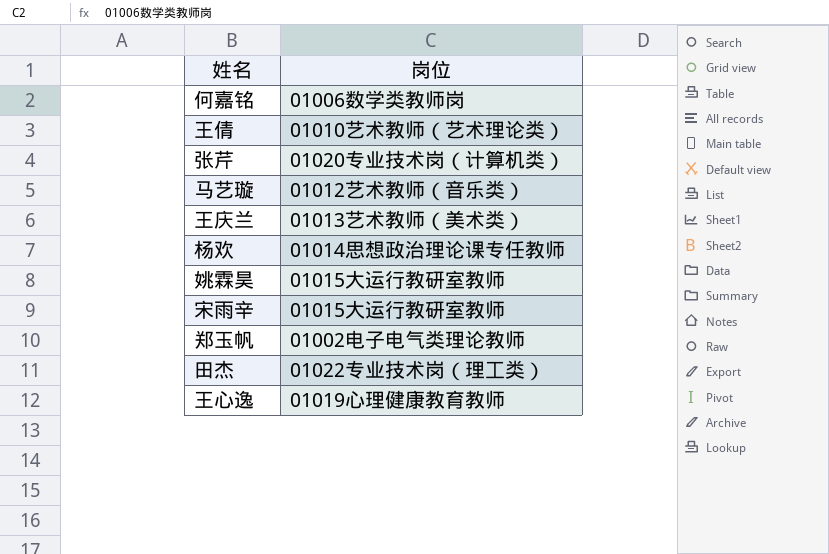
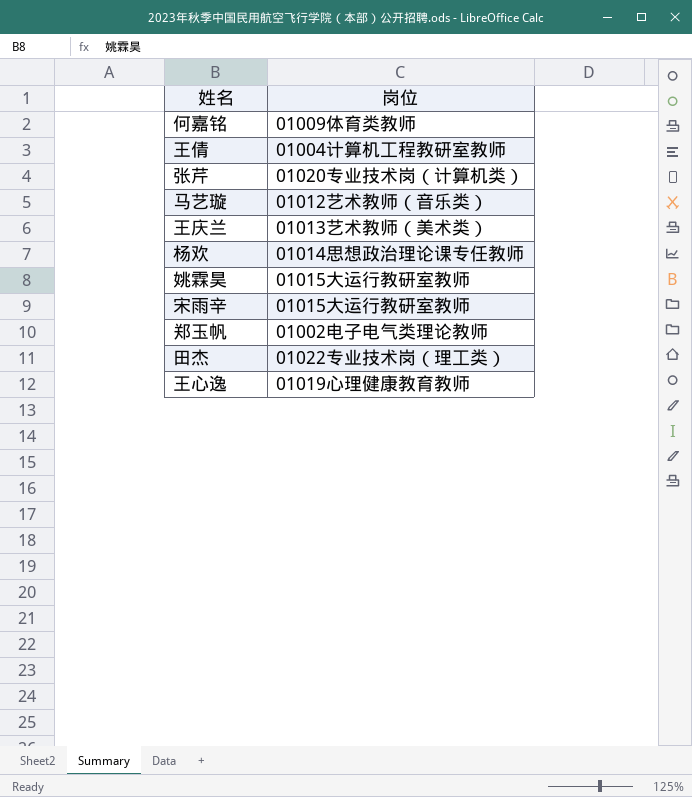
何嘉铭 | 岗位: 01006数学类教师岗 -> 01009体育类教师
王倩 | 岗位: 01010艺术教师（艺术理论类） -> 01004计算机工程教研室教师

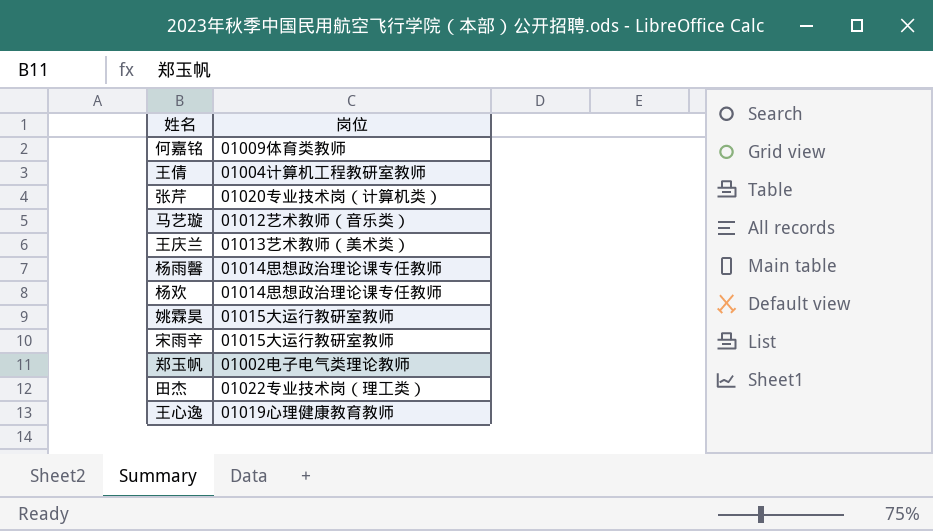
row 杨雨馨: none -> 01014思想政治理论课专任教师

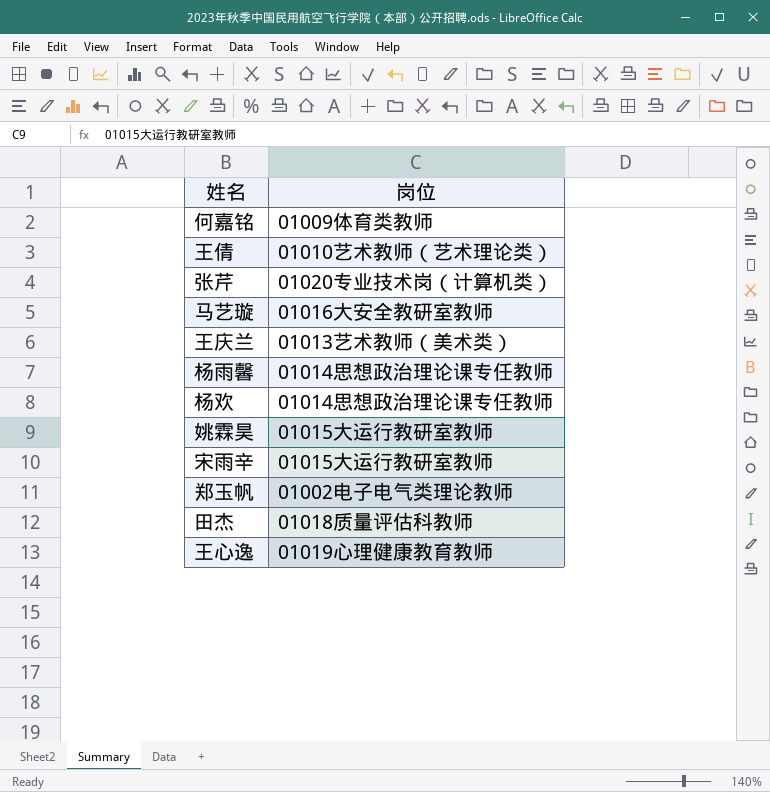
王倩 | 岗位: 01004计算机工程教研室教师 -> 01010艺术教师（艺术理论类）
马艺璇 | 岗位: 01012艺术教师（音乐类） -> 01016大安全教研室教师
田杰 | 岗位: 01022专业技术岗（理工类） -> 01018质量评估科教师

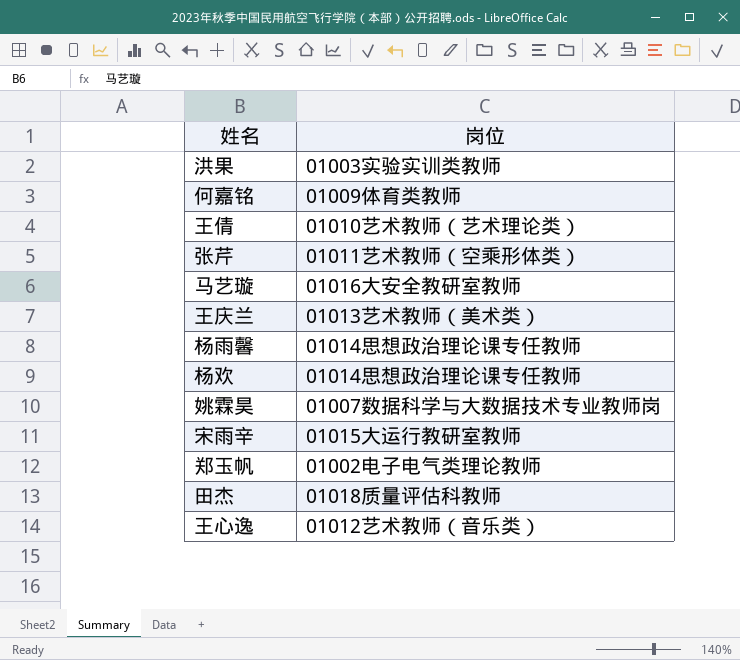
row 洪果: none -> 01003实验实训类教师
张芹 | 岗位: 01020专业技术岗（计算机类） -> 01011艺术教师（空乘形体类）
姚霖昊 | 岗位: 01015大运行教研室教师 -> 01007数据科学与大数据技术专业教师岗
王心逸 | 岗位: 01019心理健康教育教师 -> 01012艺术教师（音乐类）

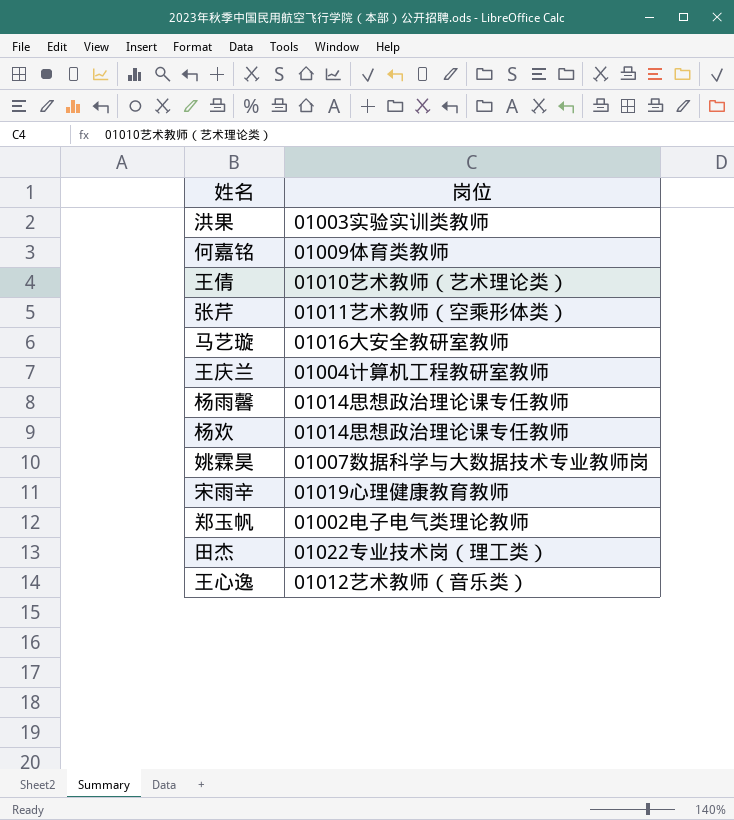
王庆兰 | 岗位: 01013艺术教师（美术类） -> 01004计算机工程教研室教师
宋雨辛 | 岗位: 01015大运行教研室教师 -> 01019心理健康教育教师
田杰 | 岗位: 01018质量评估科教师 -> 01022专业技术岗（理工类）

